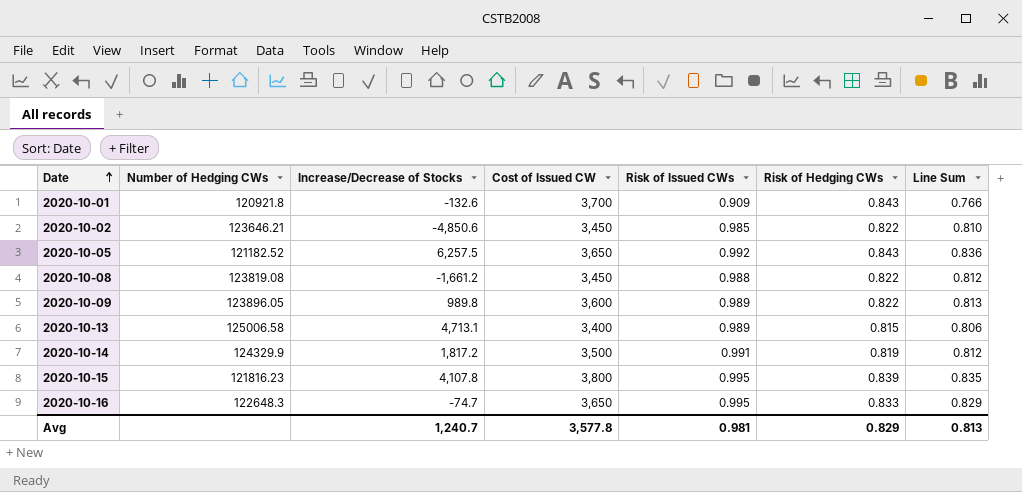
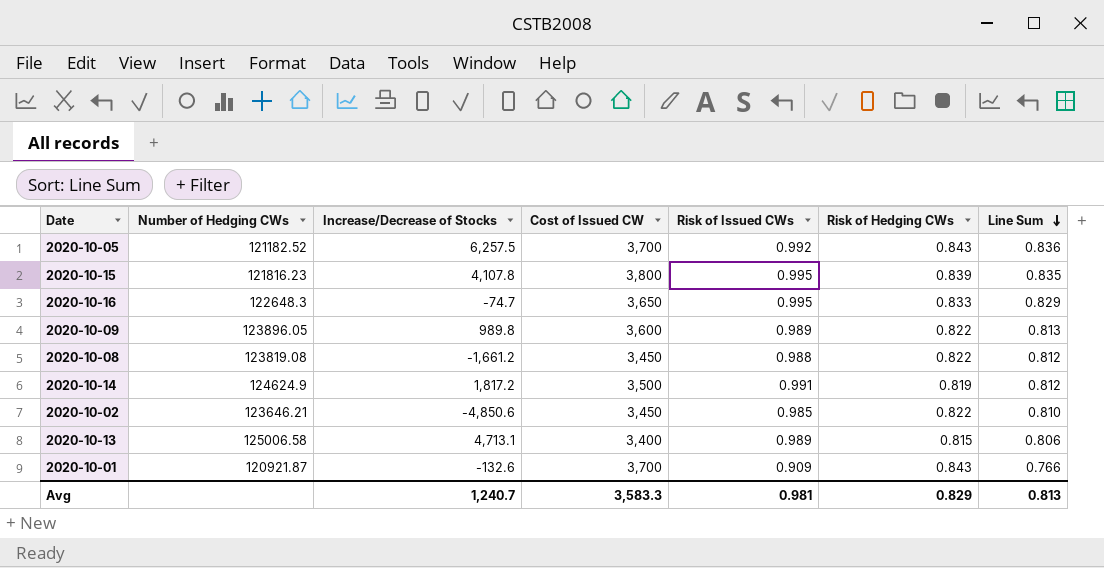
row order: Date ascending -> Line Sum descending
2020-10-05 | Cost of Issued CW: 3,650 -> 3,700
2020-10-14 | Number of Hedging CWs: 124329.9 -> 124624.9
2020-10-01 | Number of Hedging CWs: 120921.8 -> 120921.87
Avg | Cost of Issued CW: 3,577.8 -> 3,583.3

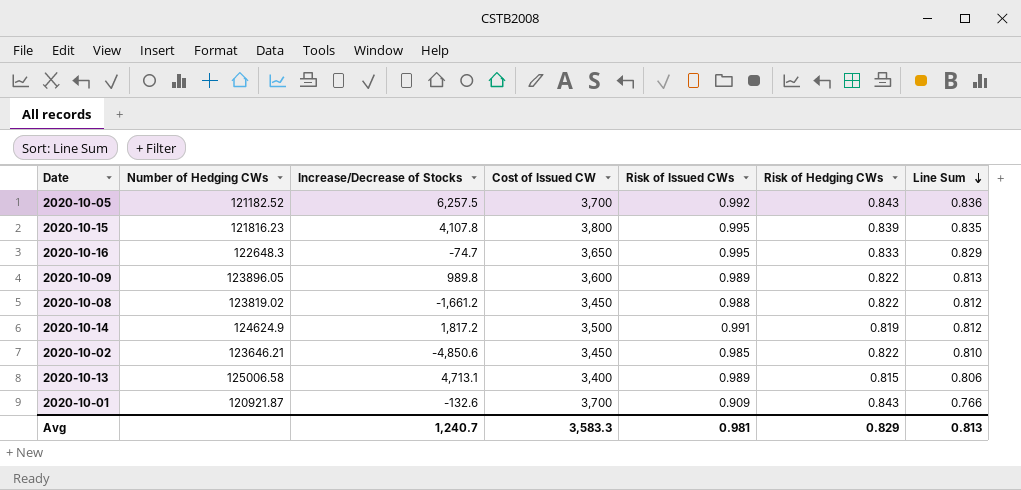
2020-10-08 | Number of Hedging CWs: 123819.08 -> 123819.02

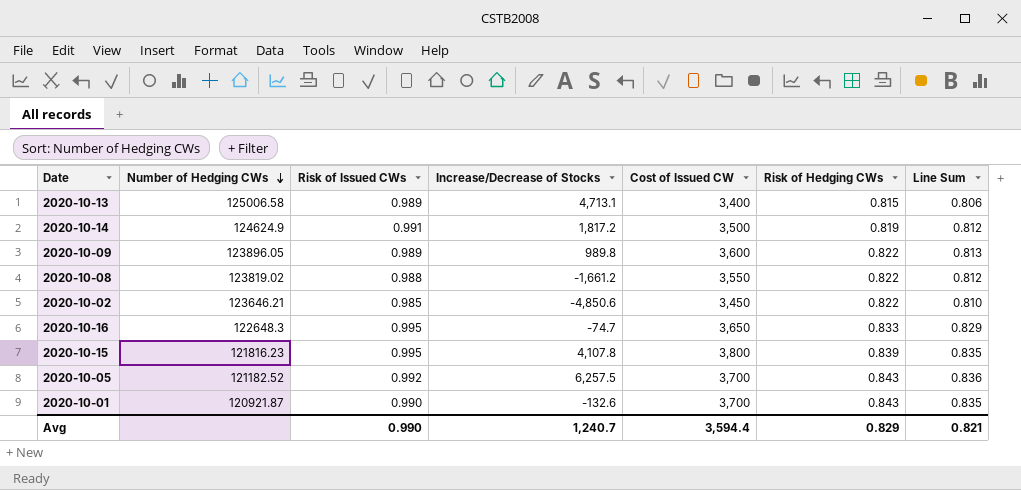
row order: Line Sum descending -> Number of Hedging CWs descending
column Risk of Issued CWs | position: 5 -> 3
2020-10-08 | Cost of Issued CW: 3,450 -> 3,550
2020-10-01 | Risk of Issued CWs: 0.909 -> 0.990
2020-10-01 | Line Sum: 0.766 -> 0.835
Avg | Risk of Issued CWs: 0.981 -> 0.990
Avg | Cost of Issued CW: 3,583.3 -> 3,594.4
Avg | Line Sum: 0.813 -> 0.821

